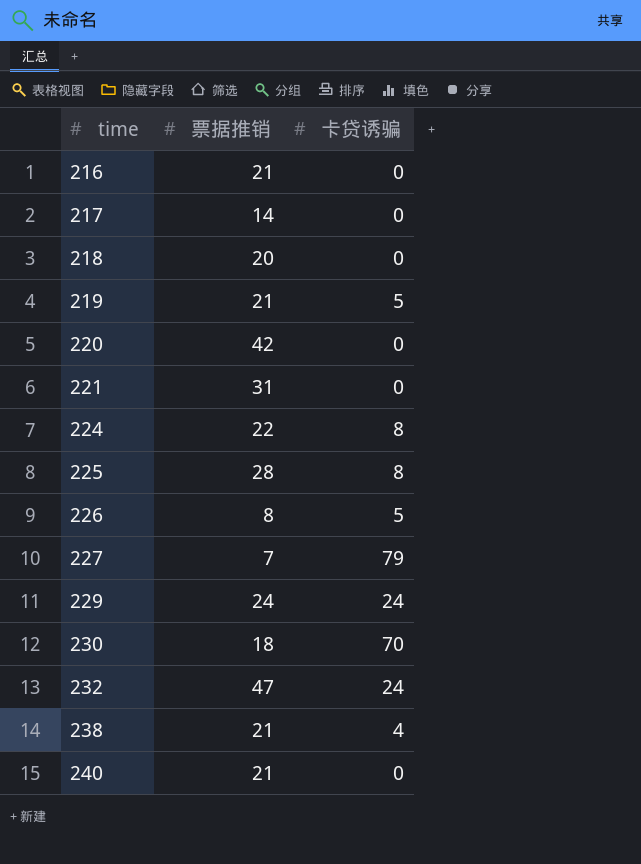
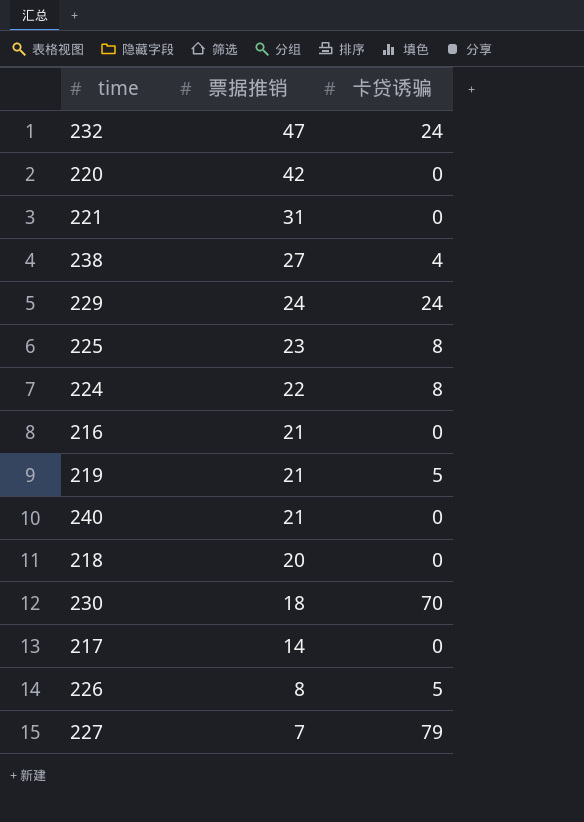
row order: time ascending -> 票据推销 descending
238 | 票据推销: 21 -> 27
225 | 票据推销: 28 -> 23

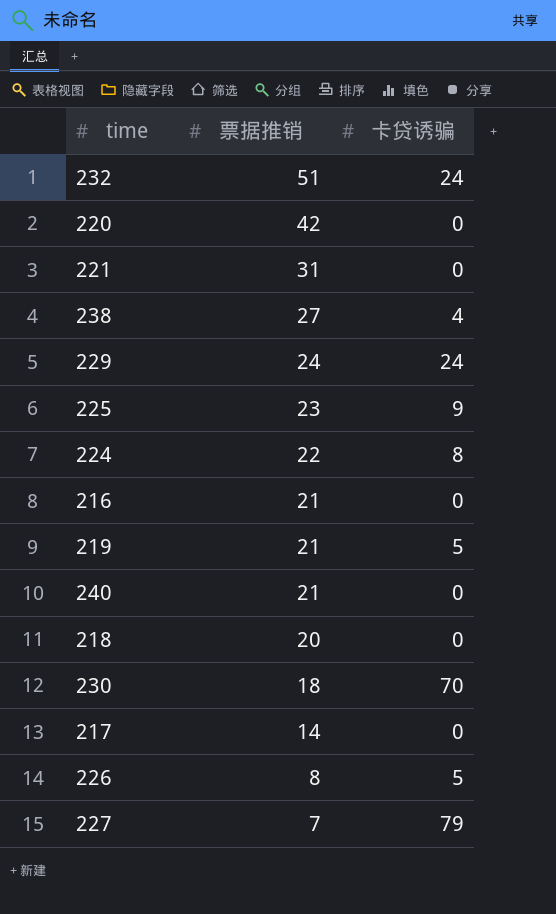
232 | 票据推销: 47 -> 51
225 | 卡贷诱骗: 8 -> 9

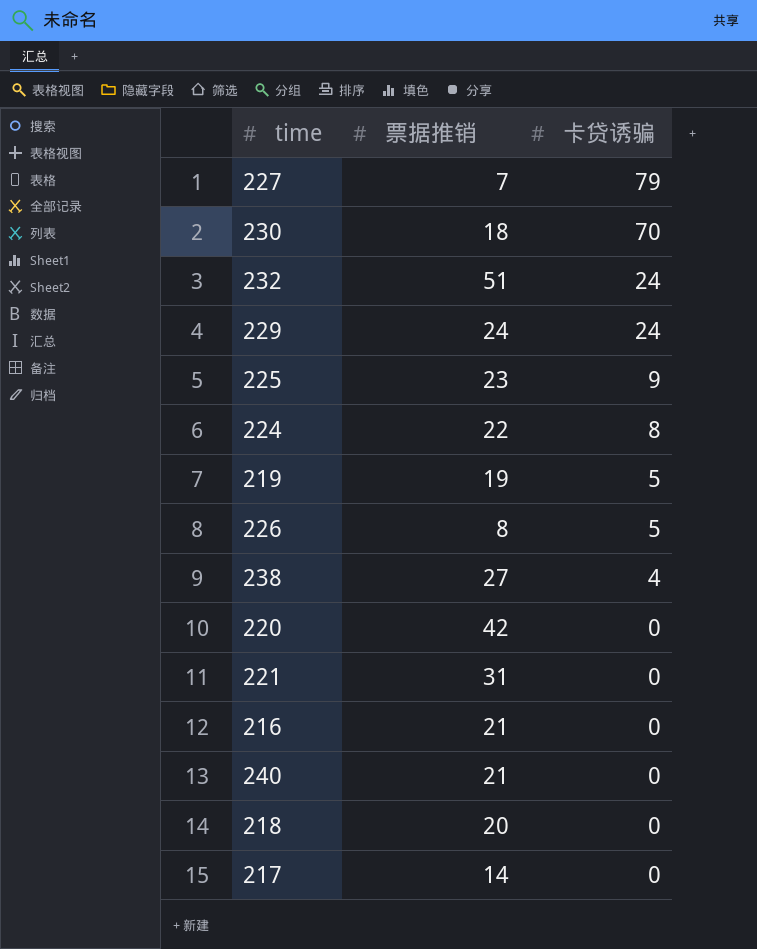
row order: 票据推销 descending -> 卡贷诱骗 descending
219 | 票据推销: 21 -> 19

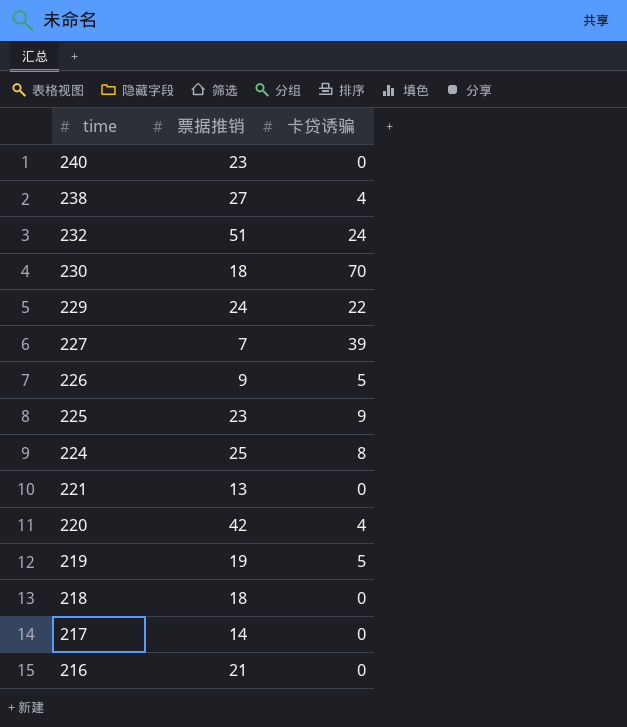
row order: 卡贷诱骗 descending -> time descending
240 | 票据推销: 21 -> 23
229 | 卡贷诱骗: 24 -> 22
227 | 卡贷诱骗: 79 -> 39
226 | 票据推销: 8 -> 9
224 | 票据推销: 22 -> 25
221 | 票据推销: 31 -> 13
220 | 卡贷诱骗: 0 -> 4
218 | 票据推销: 20 -> 18

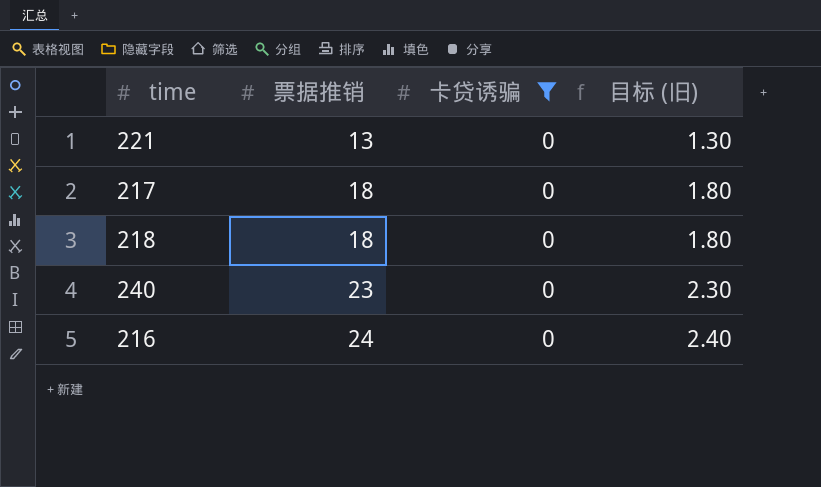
filter: none -> 卡贷诱骗 = 0
row order: time descending -> 票据推销 ascending
column 目标 (旧) | formula: none -> [票据推销] * 0.1
217 | 票据推销: 14 -> 18
216 | 票据推销: 21 -> 24

